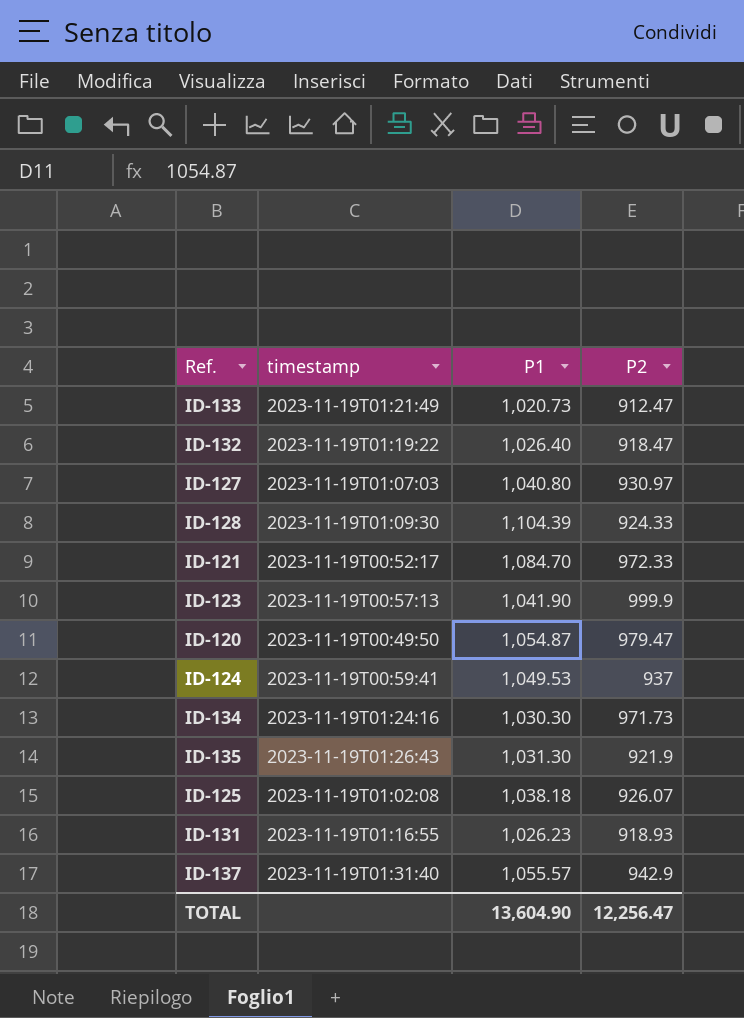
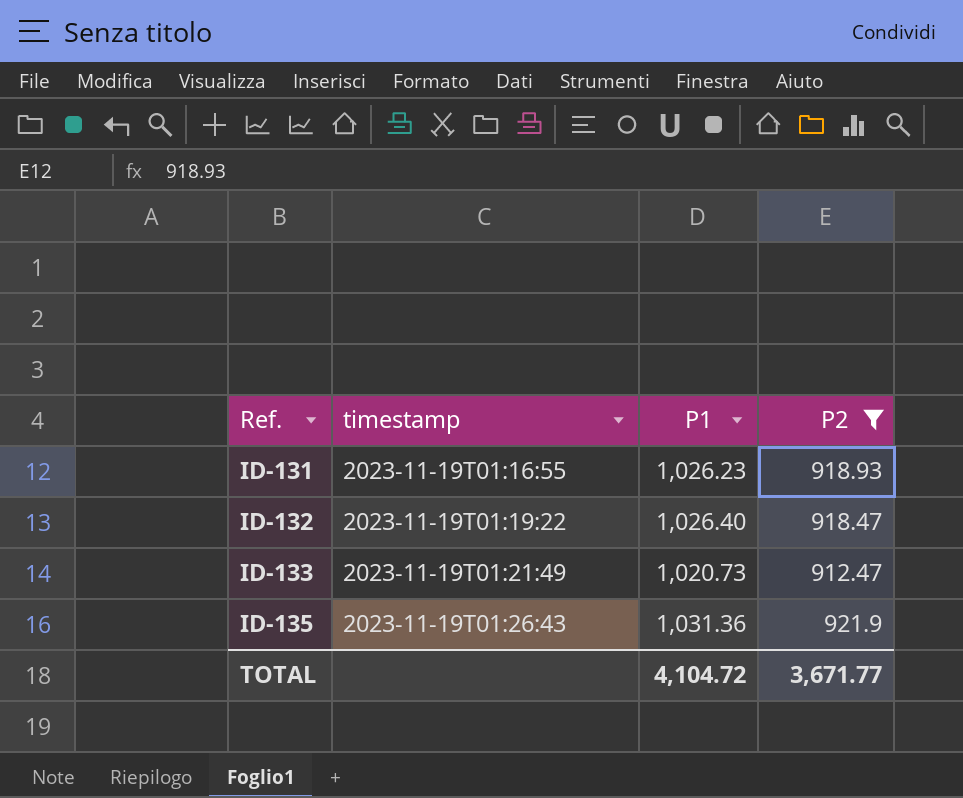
filter: none -> P2 <= 921.9
row order: none -> Ref. ascending
ID-135 | P1: 1,031.30 -> 1,031.36
TOTAL | P1: 13,604.90 -> 4,104.72
TOTAL | P2: 12,256.47 -> 3,671.77

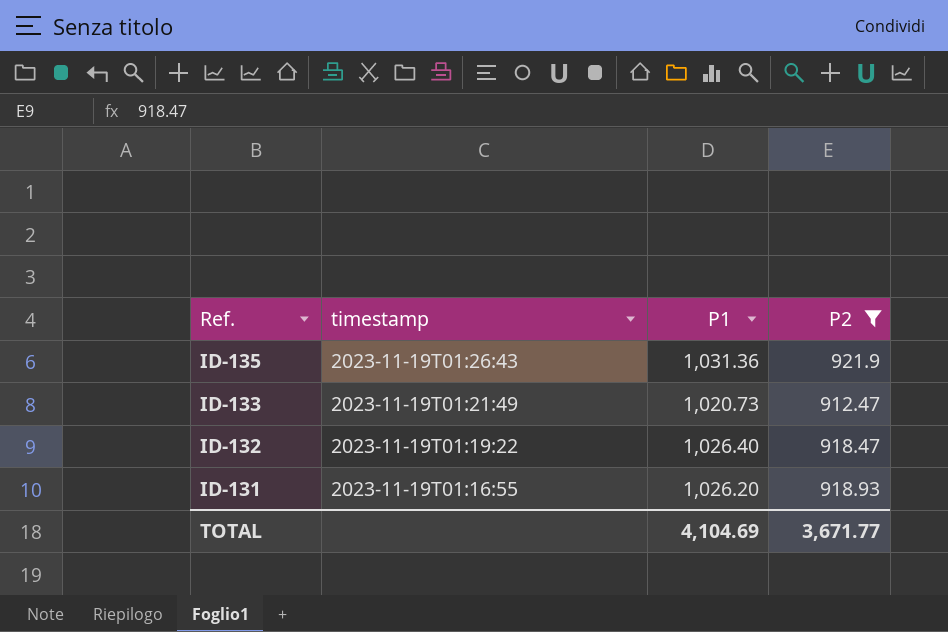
row order: Ref. ascending -> Ref. descending
ID-131 | P1: 1,026.23 -> 1,026.20
TOTAL | P1: 4,104.72 -> 4,104.69

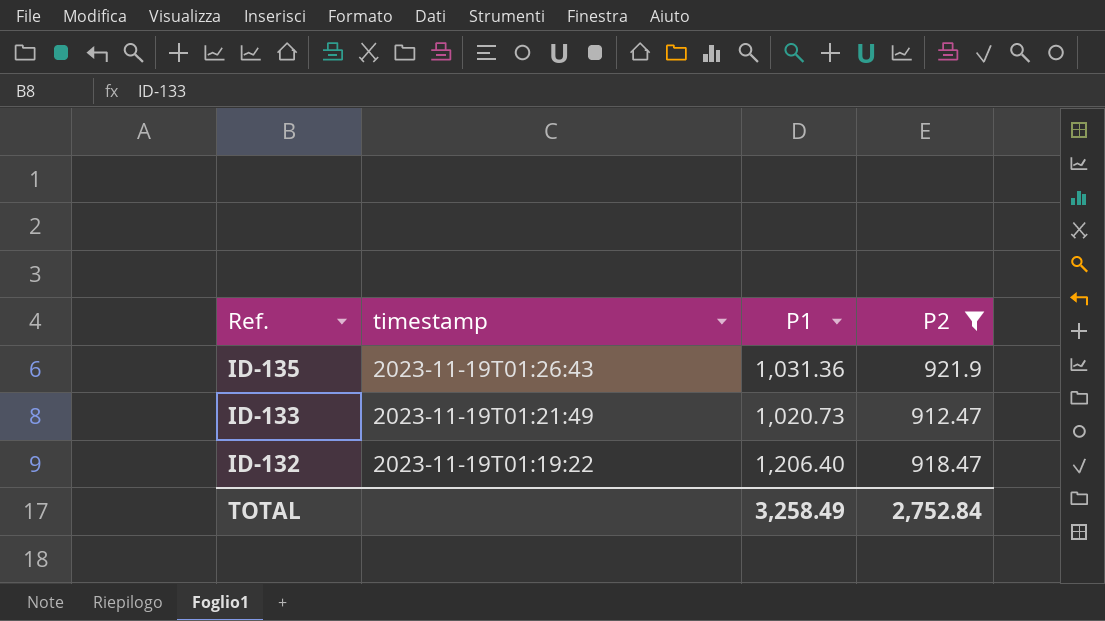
row ID-131: 2023-11-19T01:16:55 | 1,026.20 | 918.93 -> none
ID-132 | P1: 1,026.40 -> 1,206.40
TOTAL | P1: 4,104.69 -> 3,258.49
TOTAL | P2: 3,671.77 -> 2,752.84

